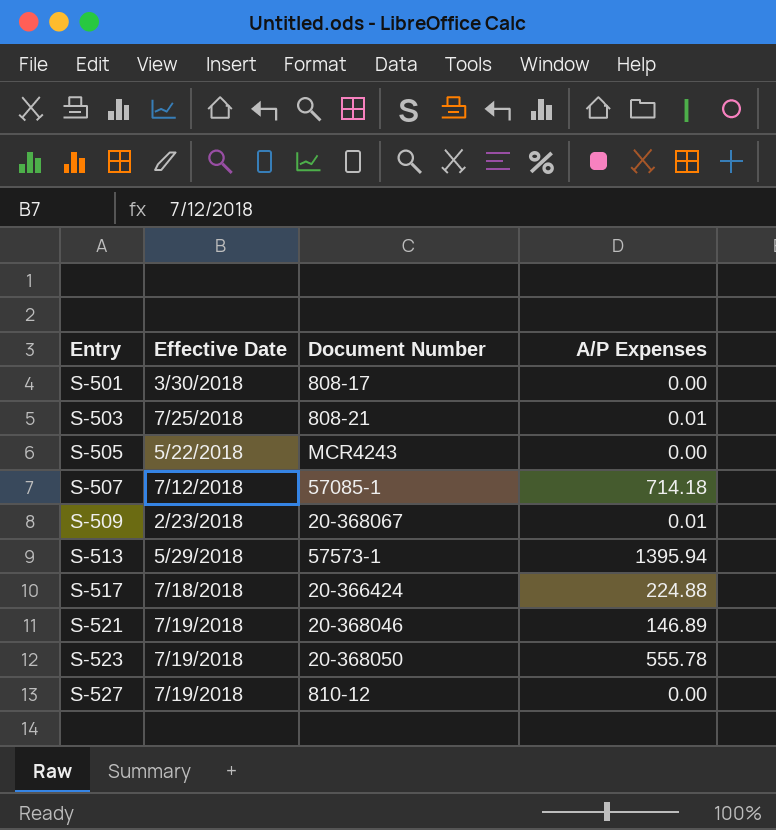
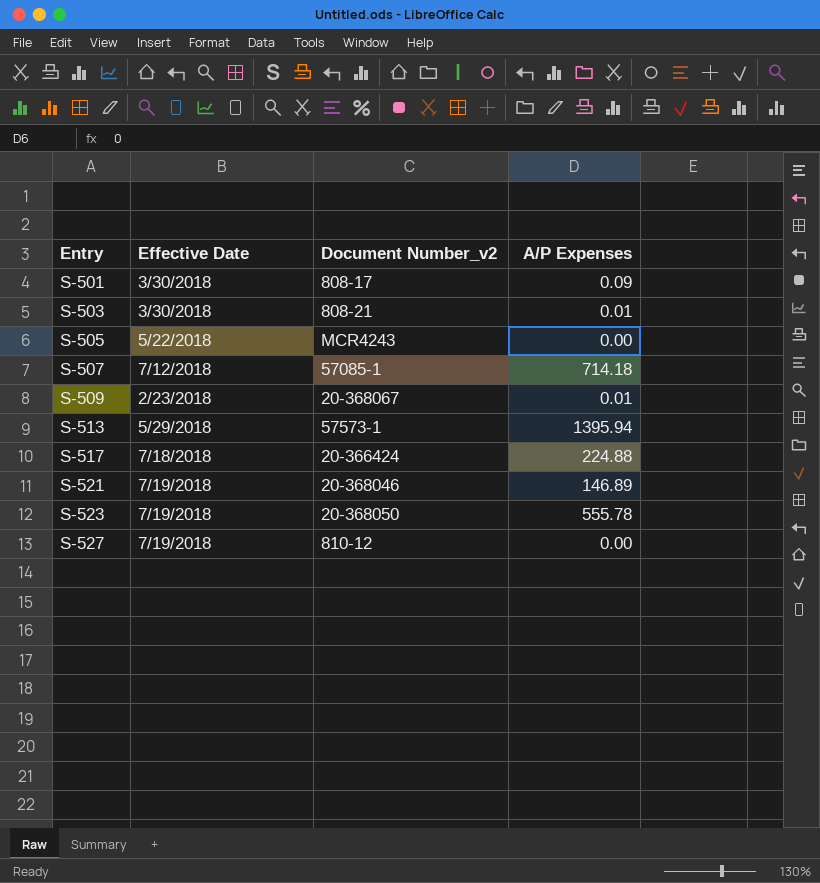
column name: Document Number -> Document Number_v2
S-501 | A/P Expenses: 0.00 -> 0.09
S-503 | Effective Date: 7/25/2018 -> 3/30/2018

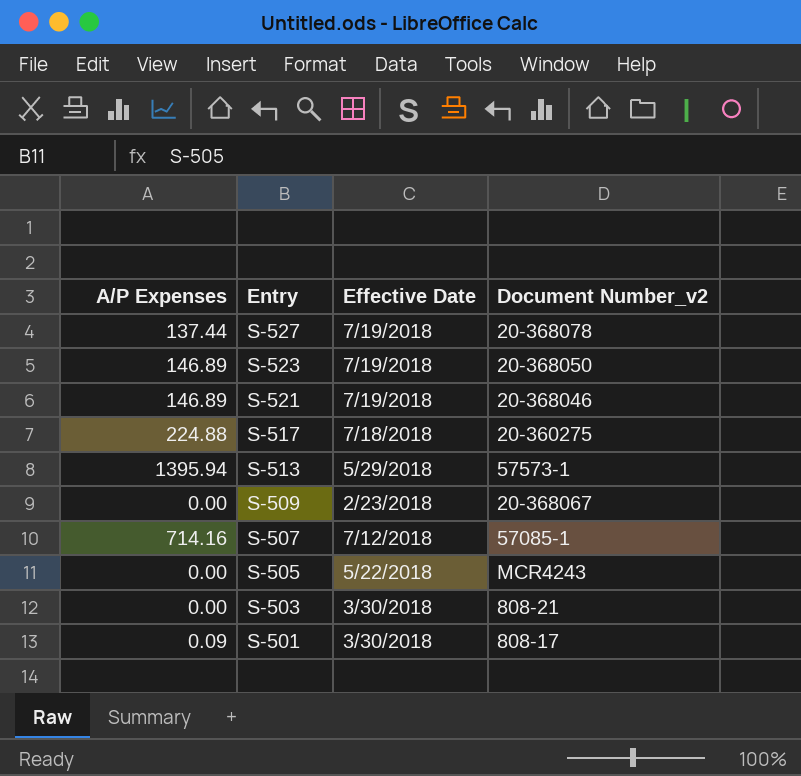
row order: Entry ascending -> Entry descending
column A/P Expenses | position: 4 -> 1
S-527 | A/P Expenses: 0.00 -> 137.44
S-527 | Document Number_v2: 810-12 -> 20-368078
S-523 | A/P Expenses: 555.78 -> 146.89
S-517 | Document Number_v2: 20-366424 -> 20-360275
S-509 | A/P Expenses: 0.01 -> 0.00
S-507 | A/P Expenses: 714.18 -> 714.16
S-503 | A/P Expenses: 0.01 -> 0.00

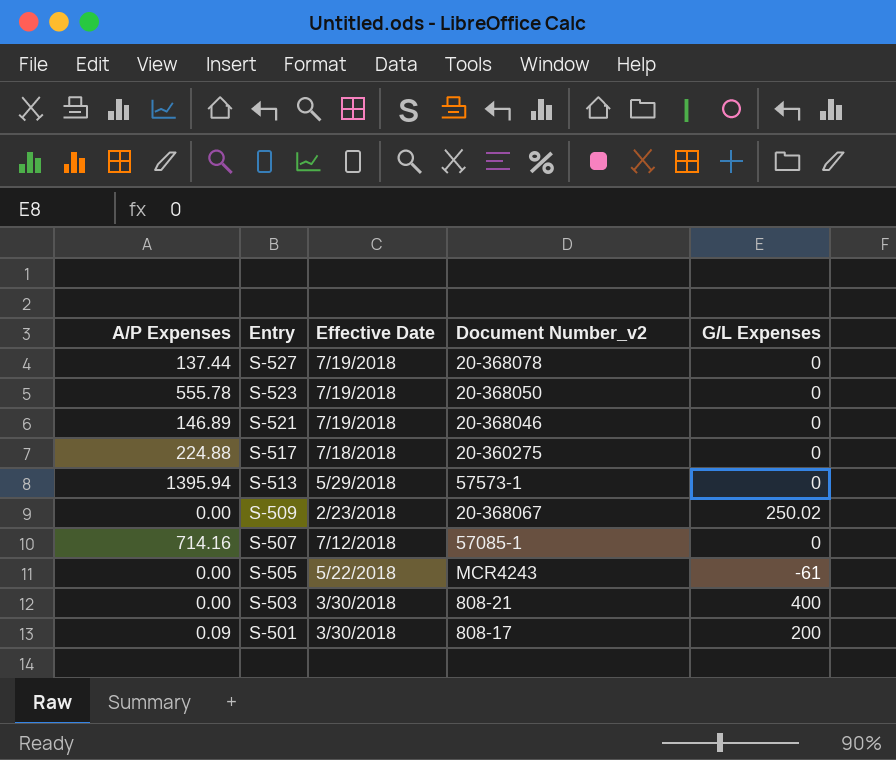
column G/L Expenses | position: none -> 5
S-523 | A/P Expenses: 146.89 -> 555.78

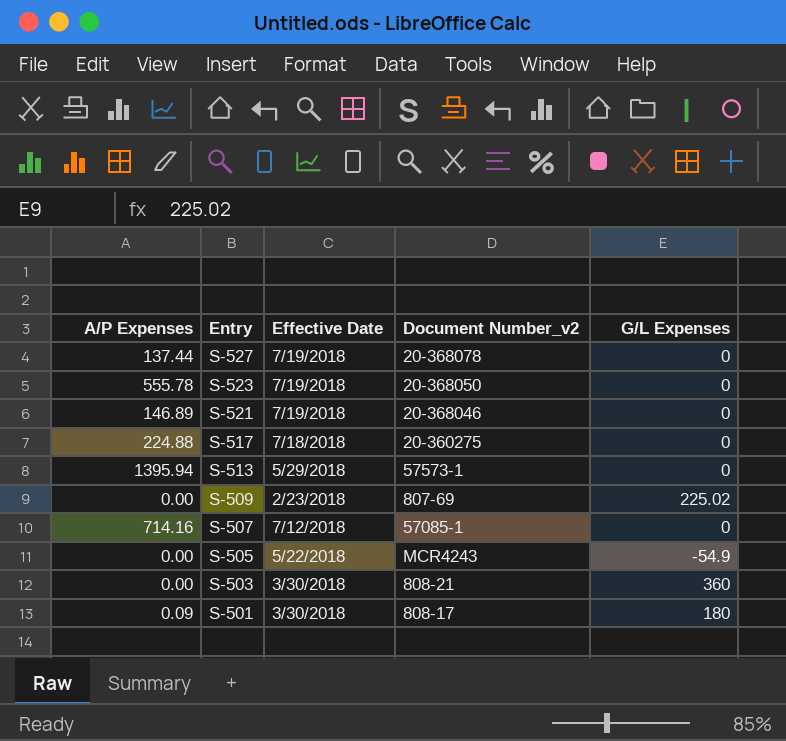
S-509 | Document Number_v2: 20-368067 -> 807-69
S-509 | G/L Expenses: 250.02 -> 225.02
S-505 | G/L Expenses: -61 -> -54.9
S-503 | G/L Expenses: 400 -> 360
S-501 | G/L Expenses: 200 -> 180

